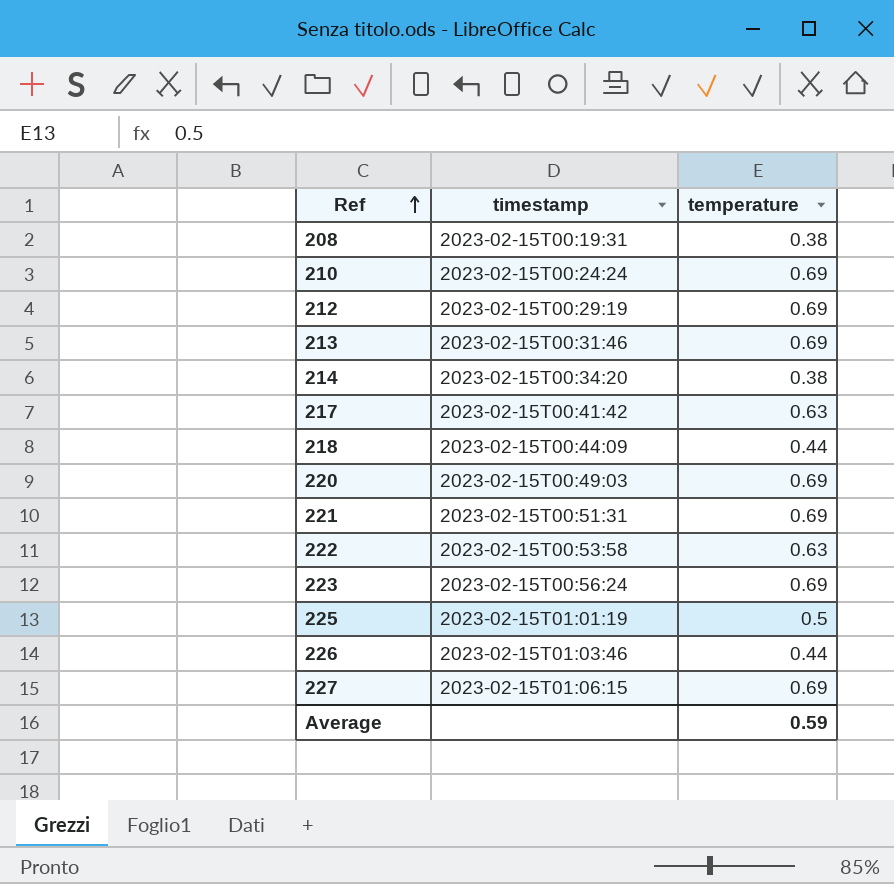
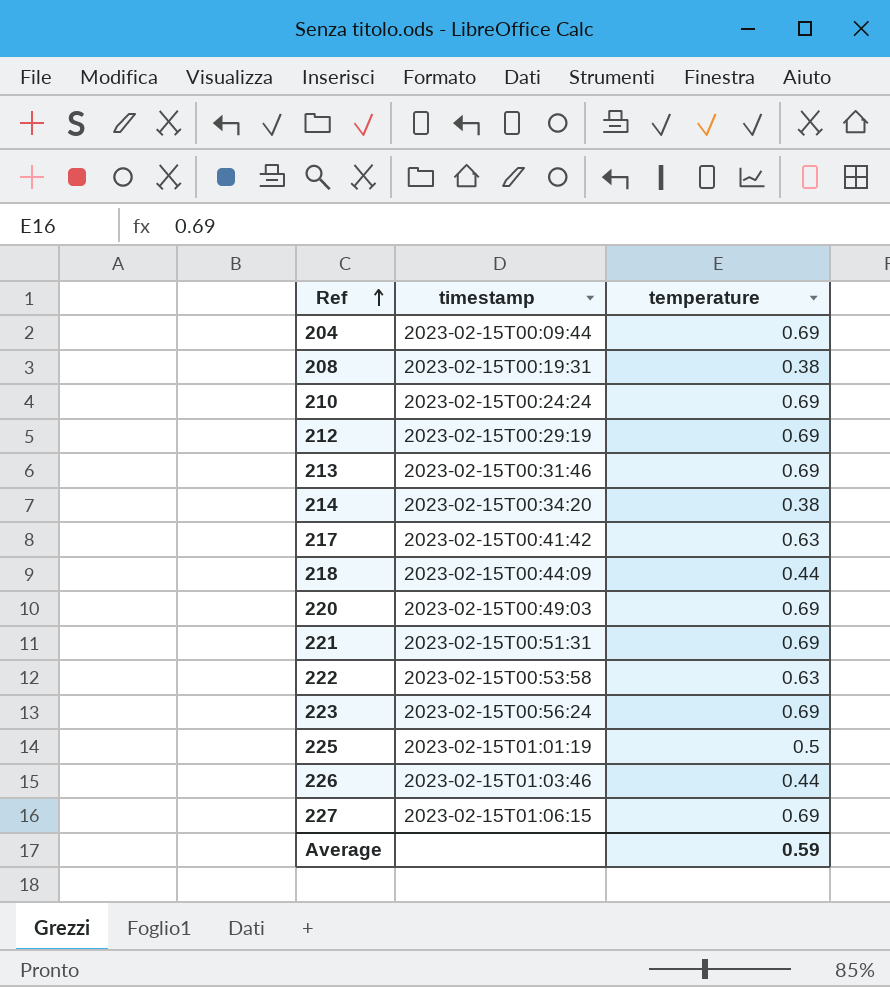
row 204: none -> 2023-02-15T00:09:44 | 0.69

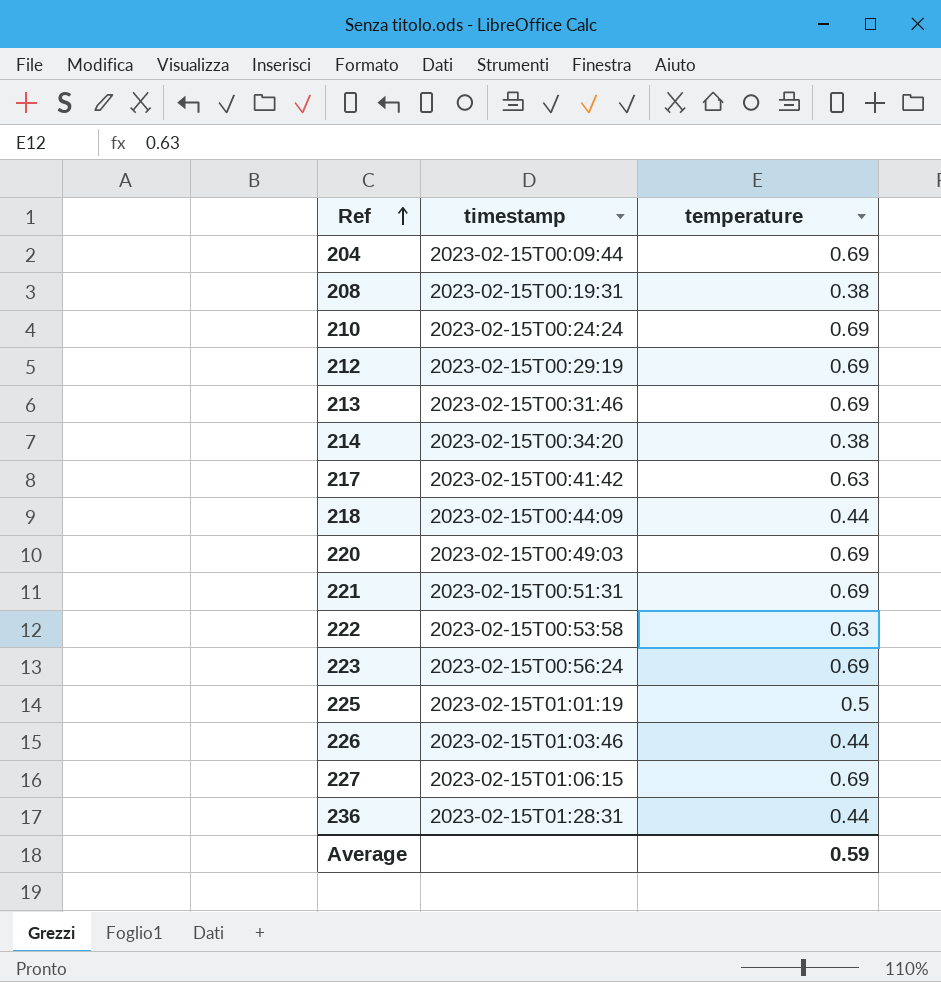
row 236: none -> 2023-02-15T01:28:31 | 0.44

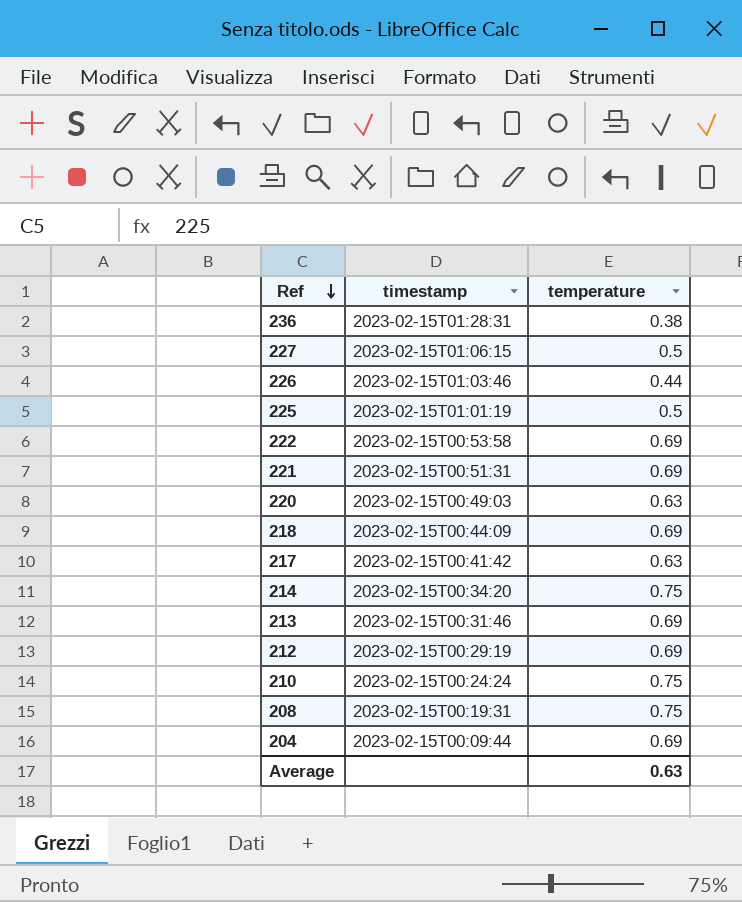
row order: Ref ascending -> Ref descending
row 223: 2023-02-15T00:56:24 | 0.69 -> none
236 | temperature: 0.44 -> 0.38
227 | temperature: 0.69 -> 0.5
222 | temperature: 0.63 -> 0.69
220 | temperature: 0.69 -> 0.63
218 | temperature: 0.44 -> 0.69
214 | temperature: 0.38 -> 0.75
210 | temperature: 0.69 -> 0.75
208 | temperature: 0.38 -> 0.75
Average | temperature: 0.59 -> 0.63

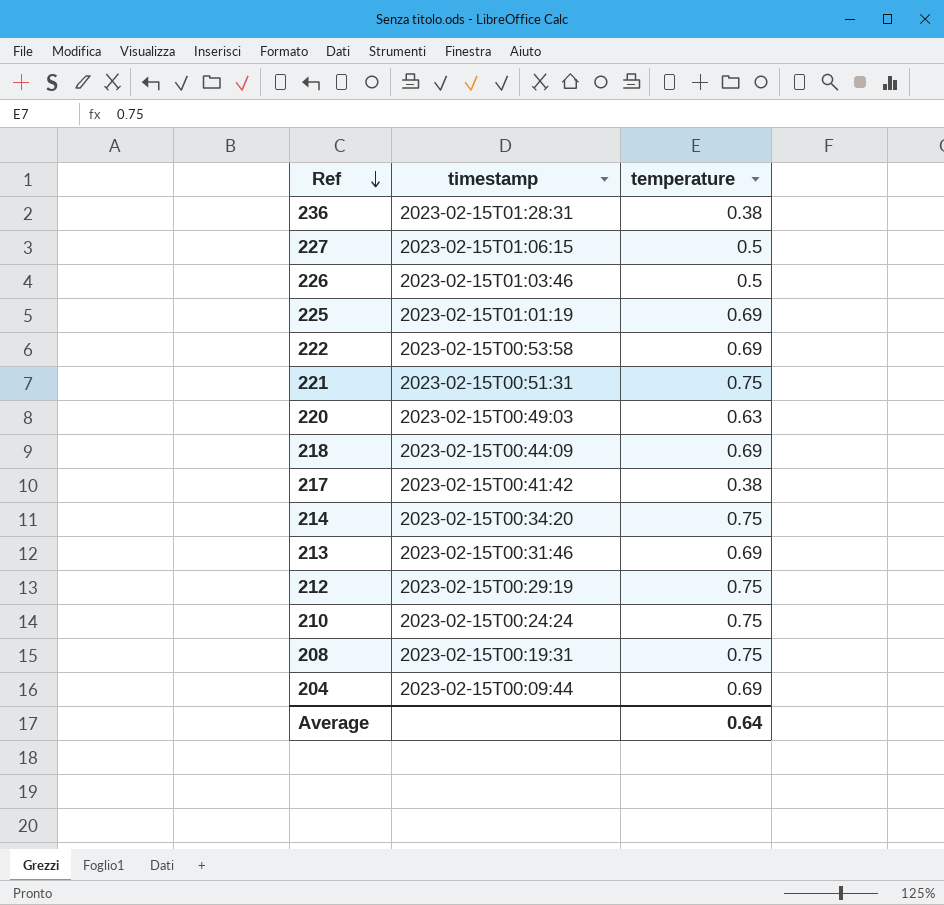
226 | temperature: 0.44 -> 0.5
225 | temperature: 0.5 -> 0.69
221 | temperature: 0.69 -> 0.75
217 | temperature: 0.63 -> 0.38
212 | temperature: 0.69 -> 0.75
Average | temperature: 0.63 -> 0.64

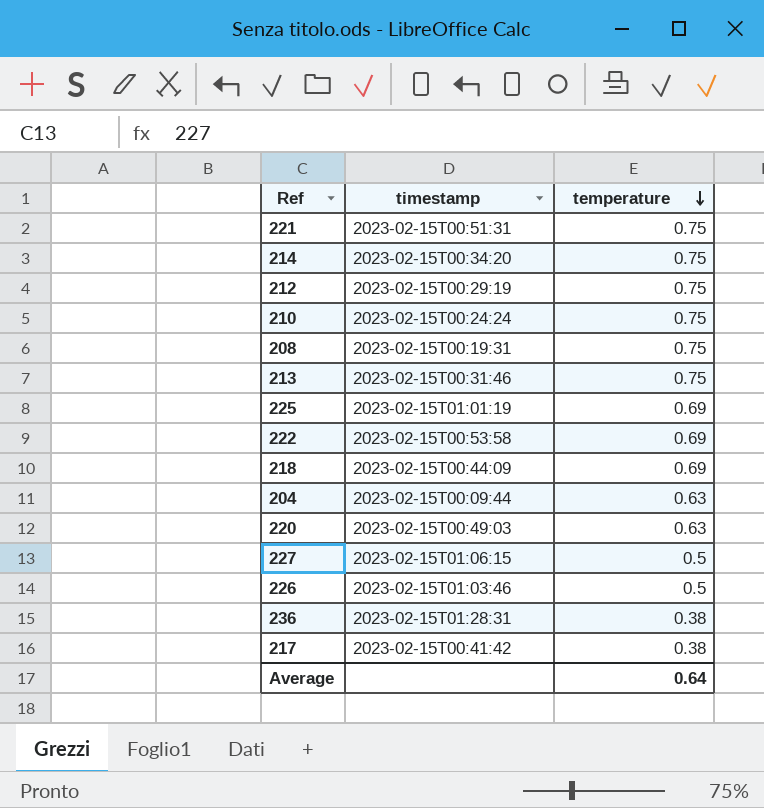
row order: Ref descending -> temperature descending
213 | temperature: 0.69 -> 0.75
204 | temperature: 0.69 -> 0.63

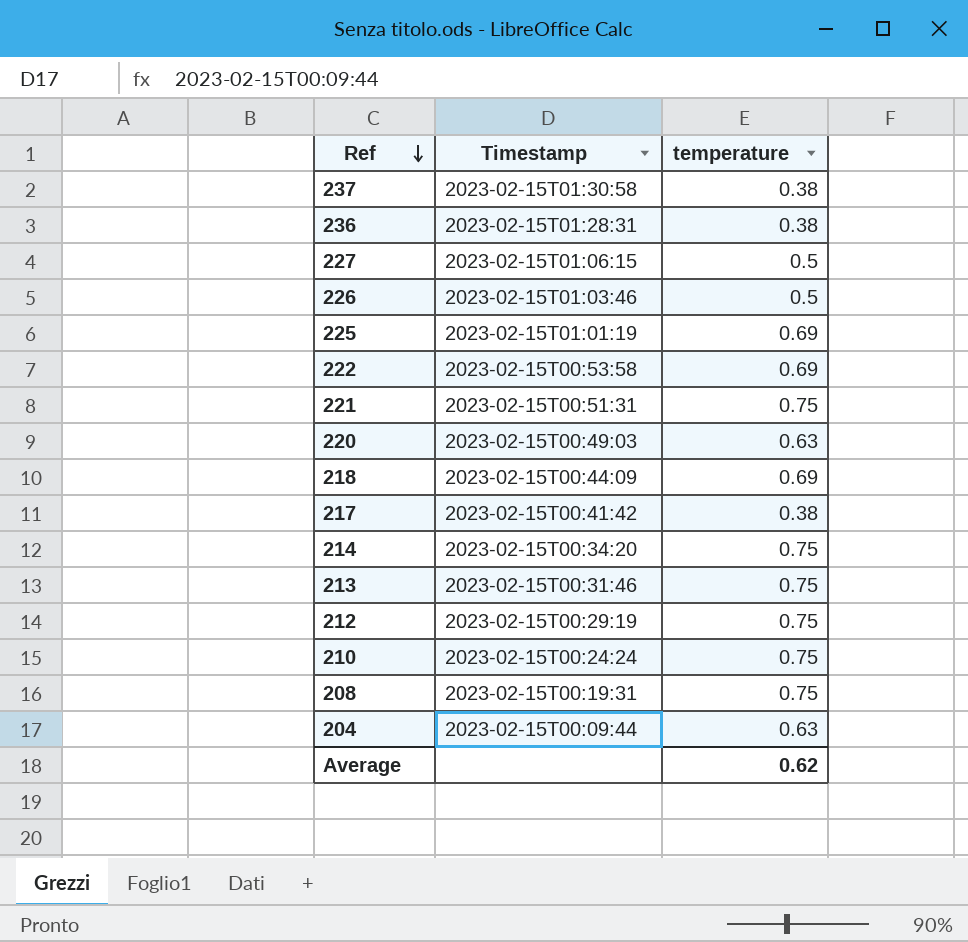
row order: temperature descending -> Ref descending
column name: timestamp -> Timestamp
row 237: none -> 2023-02-15T01:30:58 | 0.38
Average | temperature: 0.64 -> 0.62

